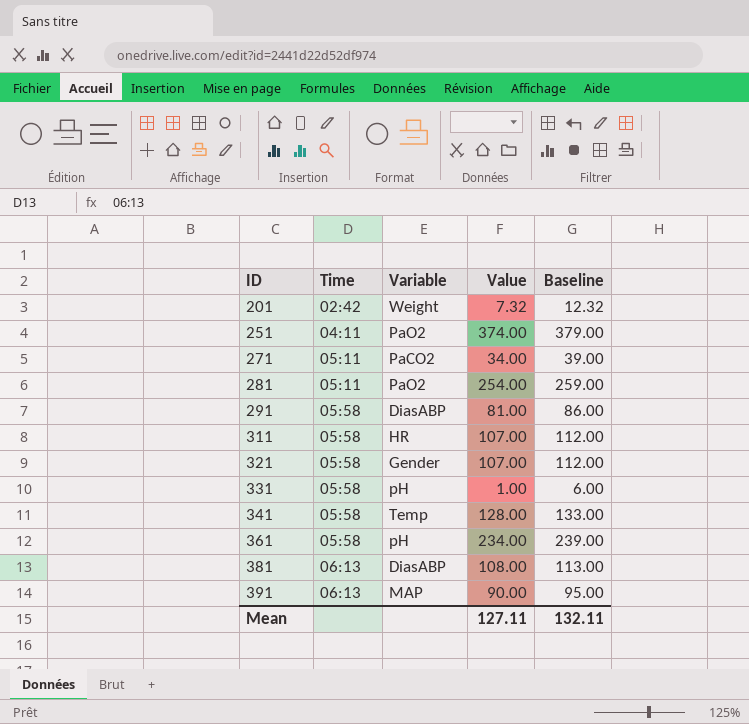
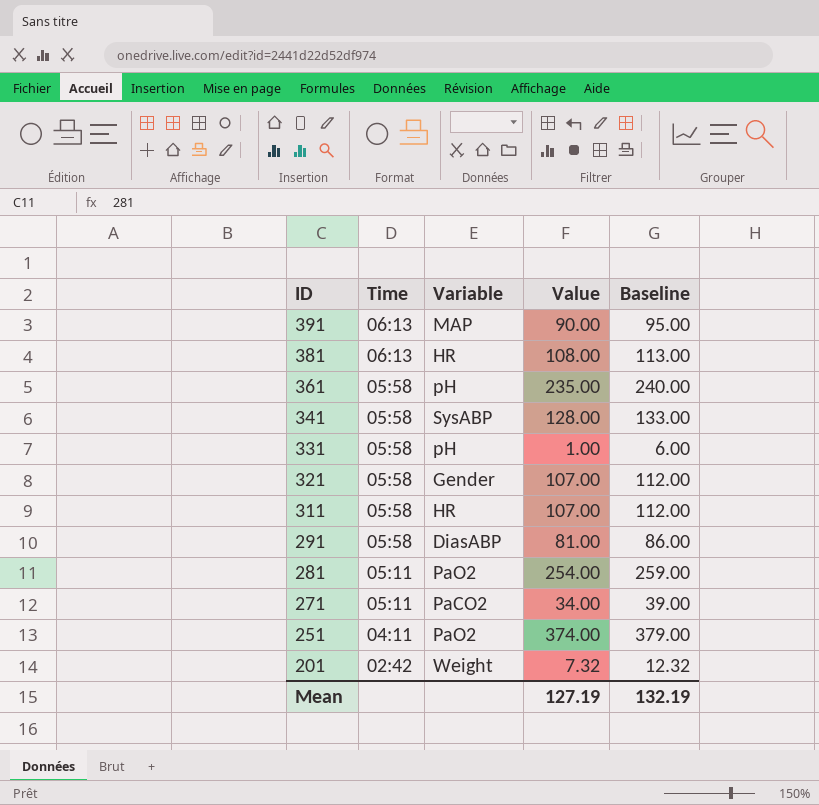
row order: ID ascending -> ID descending
381 | Variable: DiasABP -> HR
361 | Value: 234.00 -> 235.00
361 | Baseline: 239.00 -> 240.00
341 | Variable: Temp -> SysABP
Mean | Value: 127.11 -> 127.19
Mean | Baseline: 132.11 -> 132.19

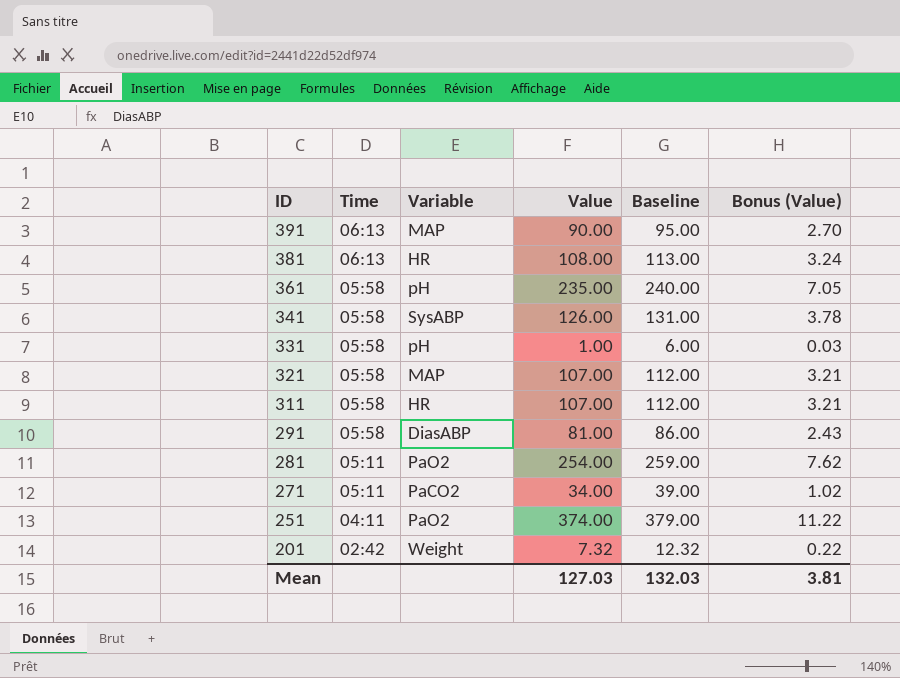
column Bonus (Value) | formula: none -> [Value] * 0.03
341 | Value: 128.00 -> 126.00
341 | Baseline: 133.00 -> 131.00
321 | Variable: Gender -> MAP
Mean | Value: 127.19 -> 127.03
Mean | Baseline: 132.19 -> 132.03

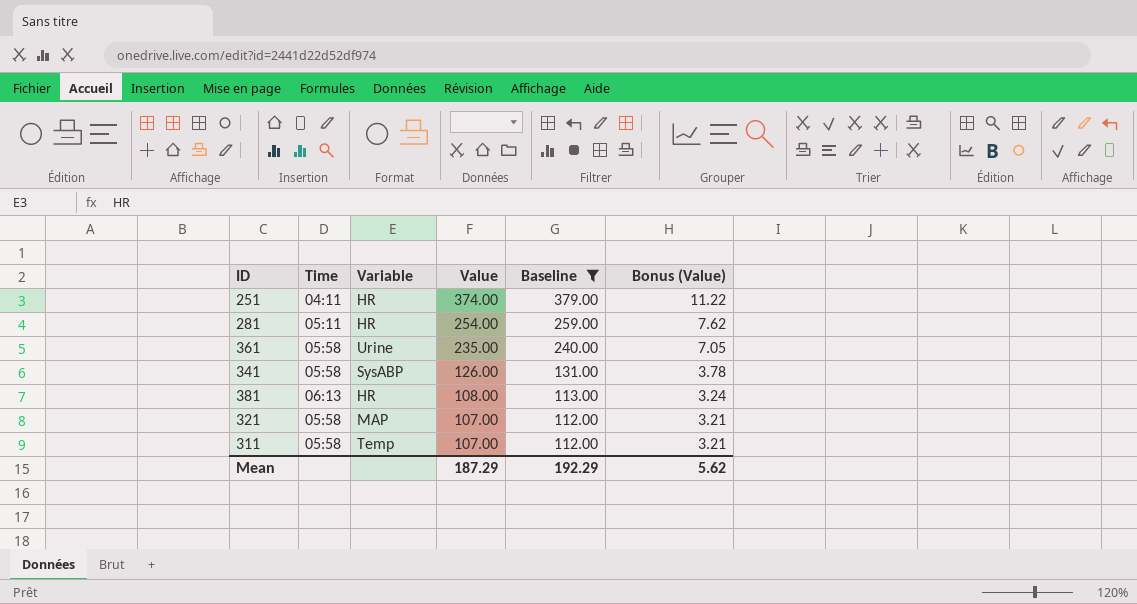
filter: none -> Baseline >= 112.00
row order: ID descending -> Value descending
251 | Variable: PaO2 -> HR
281 | Variable: PaO2 -> HR
361 | Variable: pH -> Urine
311 | Variable: HR -> Temp
Mean | Value: 127.03 -> 187.29
Mean | Baseline: 132.03 -> 192.29
Mean | Bonus (Value): 3.81 -> 5.62

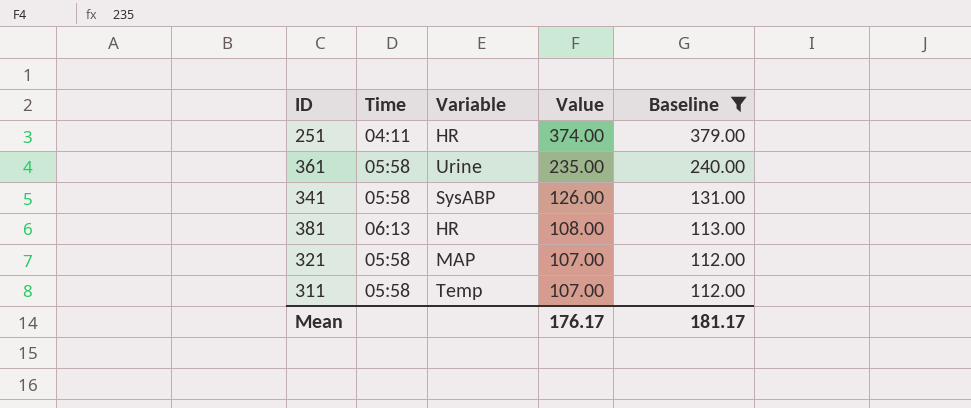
column Bonus (Value) | formula: [Value] * 0.03 -> none
row 281: 05:11 | HR | 254.00 | 259.00 | 7.62 -> none
Mean | Value: 187.29 -> 176.17
Mean | Baseline: 192.29 -> 181.17

